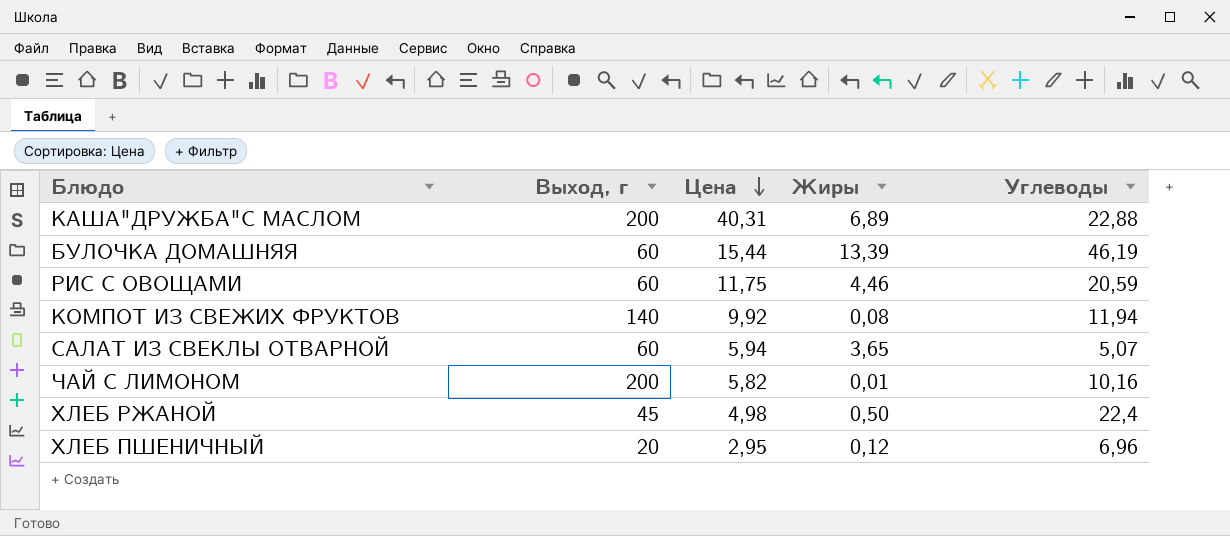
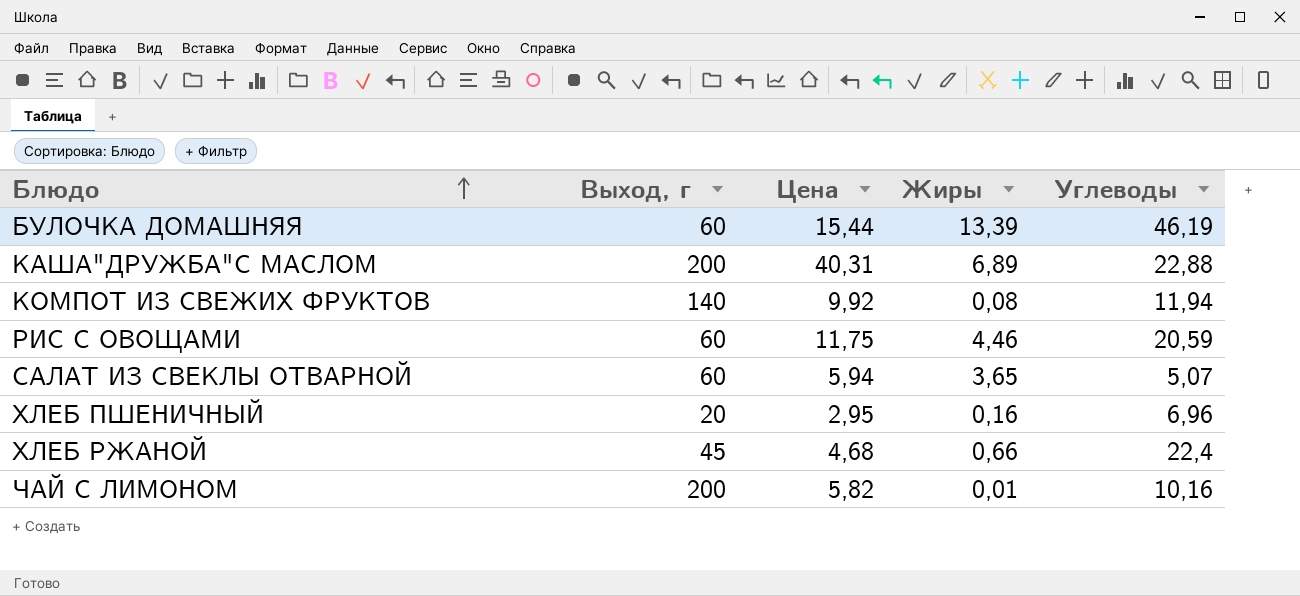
row order: Цена descending -> Блюдо ascending
ХЛЕБ ПШЕНИЧНЫЙ | Жиры: 0,12 -> 0,16
ХЛЕБ РЖАНОЙ | Цена: 4,98 -> 4,68
ХЛЕБ РЖАНОЙ | Жиры: 0,50 -> 0,66

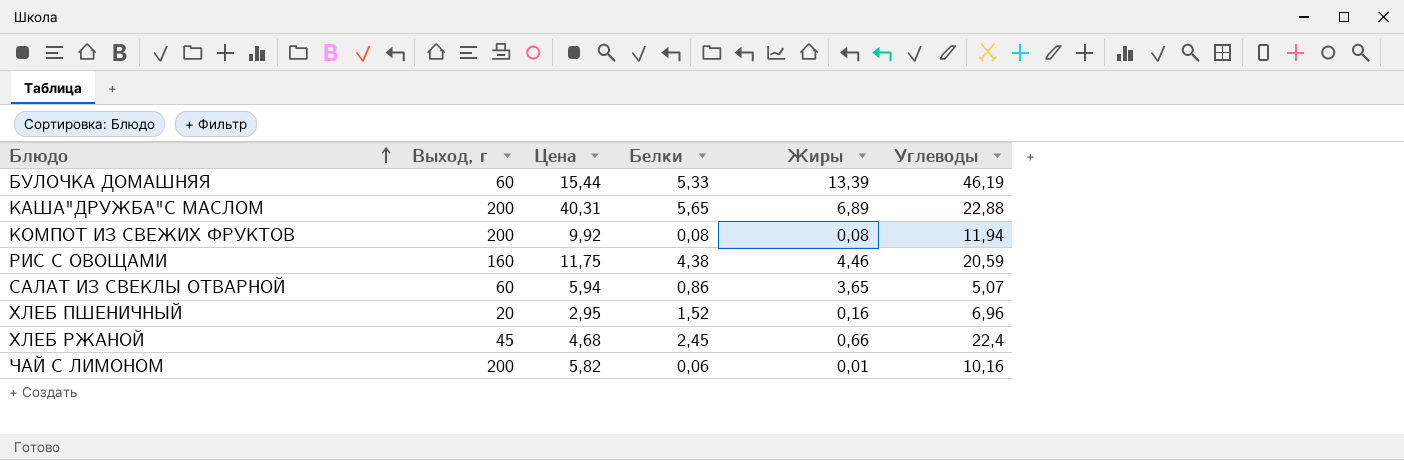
column Белки | position: none -> 4
КОМПОТ ИЗ СВЕЖИХ ФРУКТОВ | Выход, г: 140 -> 200
РИС С ОВОЩАМИ | Выход, г: 60 -> 160

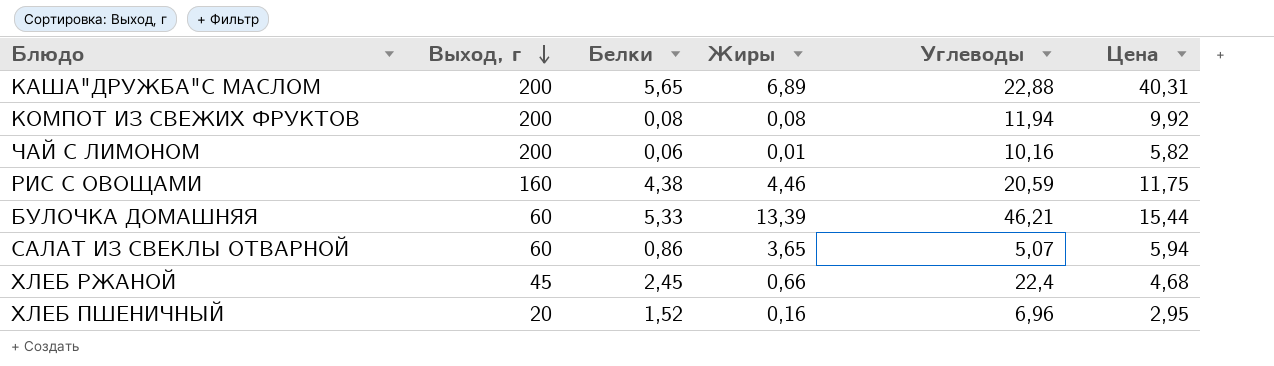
row order: Блюдо ascending -> Выход, г descending
column Цена | position: 3 -> 6
БУЛОЧКА ДОМАШНЯЯ | Углеводы: 46,19 -> 46,21

